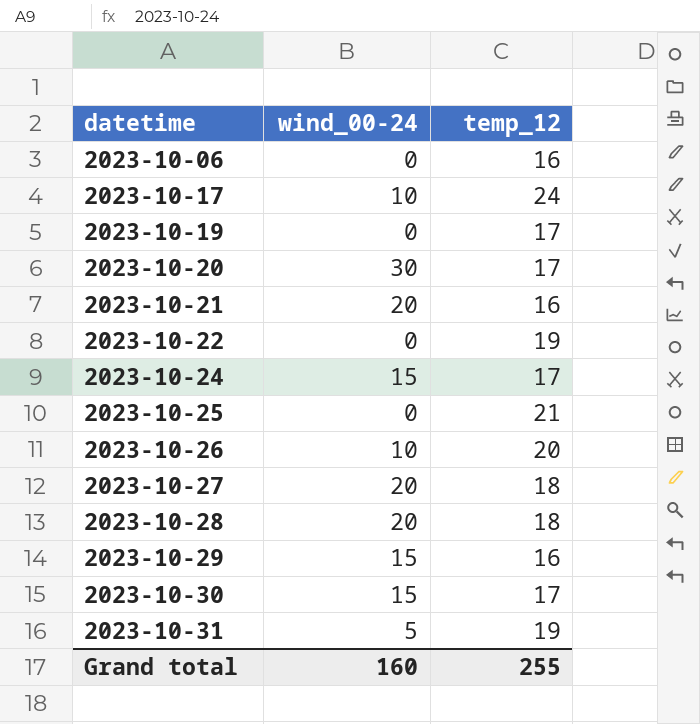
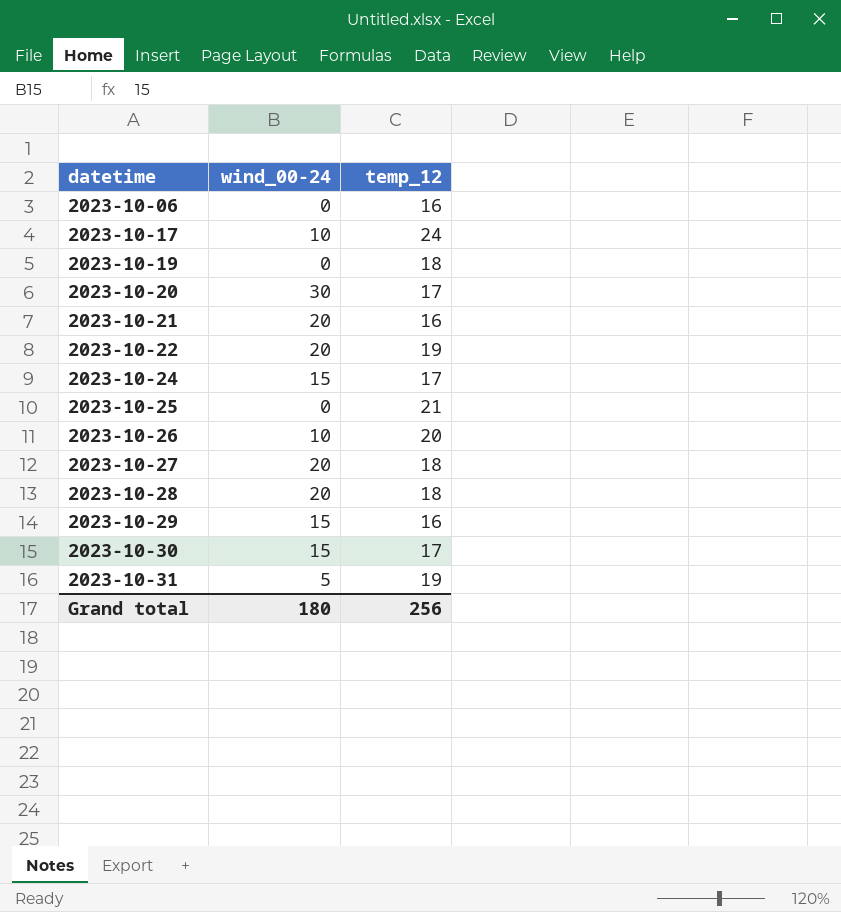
2023-10-19 | temp_12: 17 -> 18
2023-10-22 | wind_00-24: 0 -> 20
Grand total | wind_00-24: 160 -> 180
Grand total | temp_12: 255 -> 256

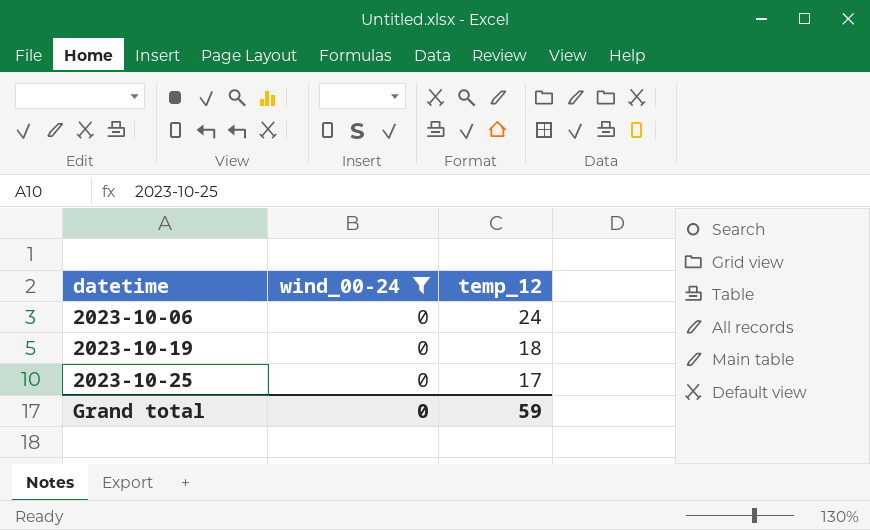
filter: none -> wind_00-24 = 0
2023-10-06 | temp_12: 16 -> 24
2023-10-25 | temp_12: 21 -> 17
Grand total | wind_00-24: 180 -> 0
Grand total | temp_12: 256 -> 59

